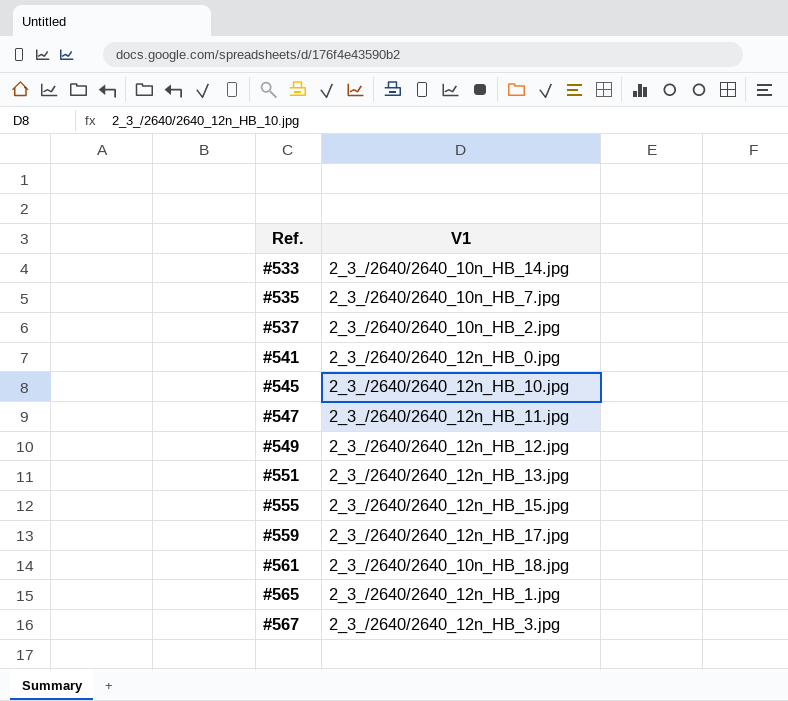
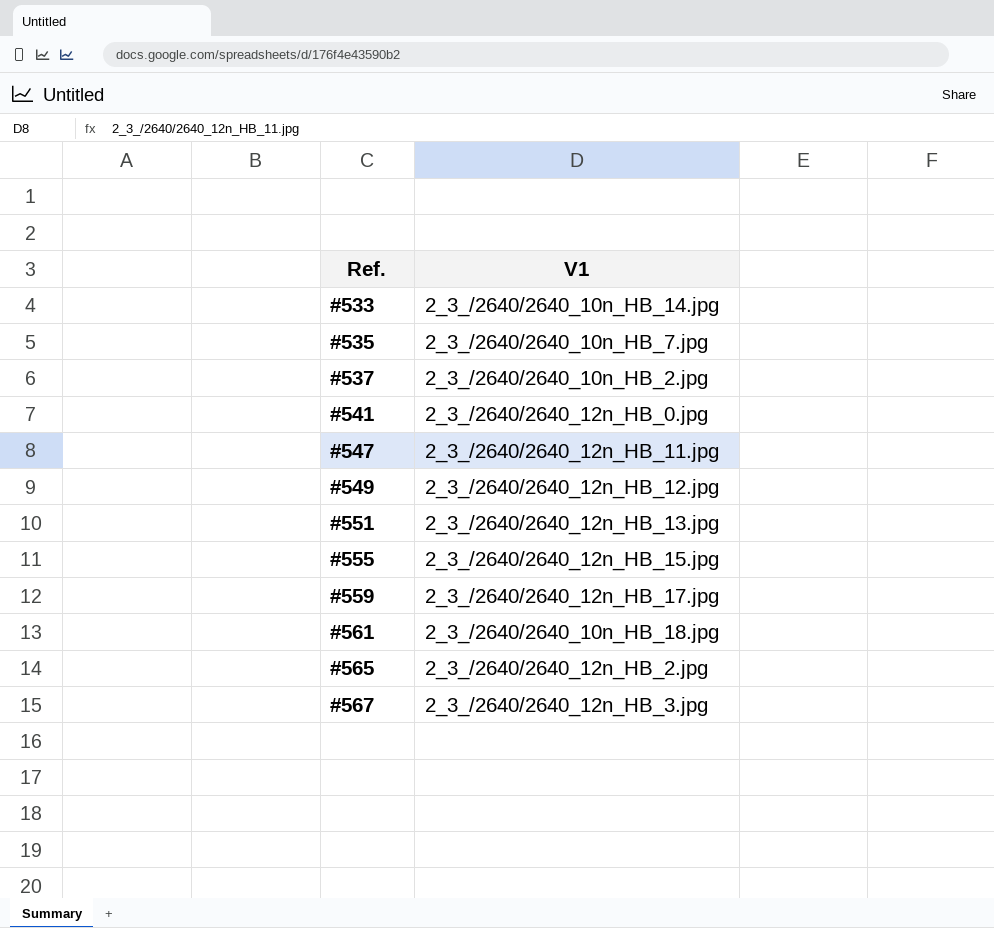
row #545: 2_3_/2640/2640_12n_HB_10.jpg -> none
#565 | V1: 2_3_/2640/2640_12n_HB_1.jpg -> 2_3_/2640/2640_12n_HB_2.jpg

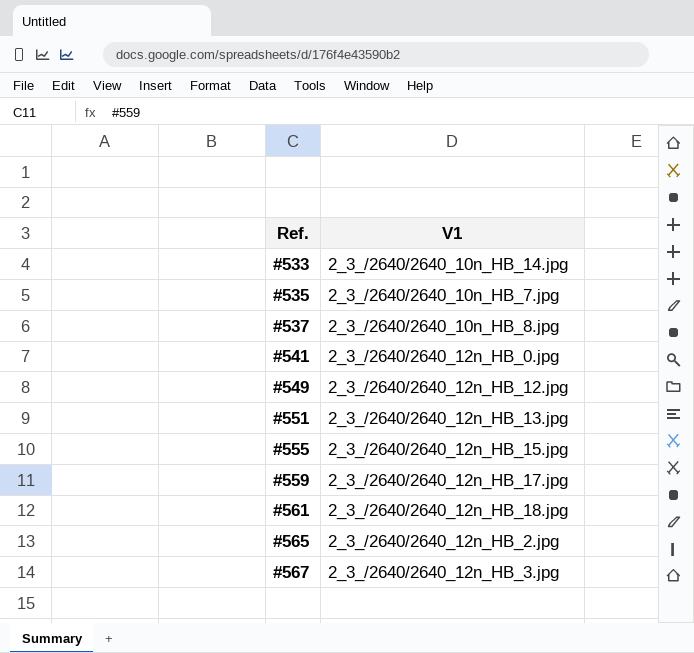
row #547: 2_3_/2640/2640_12n_HB_11.jpg -> none
#537 | V1: 2_3_/2640/2640_10n_HB_2.jpg -> 2_3_/2640/2640_10n_HB_8.jpg
#561 | V1: 2_3_/2640/2640_10n_HB_18.jpg -> 2_3_/2640/2640_12n_HB_18.jpg

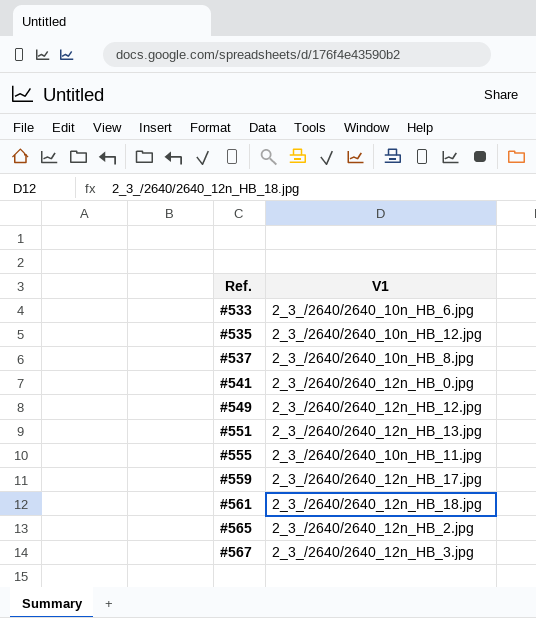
#533 | V1: 2_3_/2640/2640_10n_HB_14.jpg -> 2_3_/2640/2640_10n_HB_6.jpg
#535 | V1: 2_3_/2640/2640_10n_HB_7.jpg -> 2_3_/2640/2640_10n_HB_12.jpg
#555 | V1: 2_3_/2640/2640_12n_HB_15.jpg -> 2_3_/2640/2640_10n_HB_11.jpg

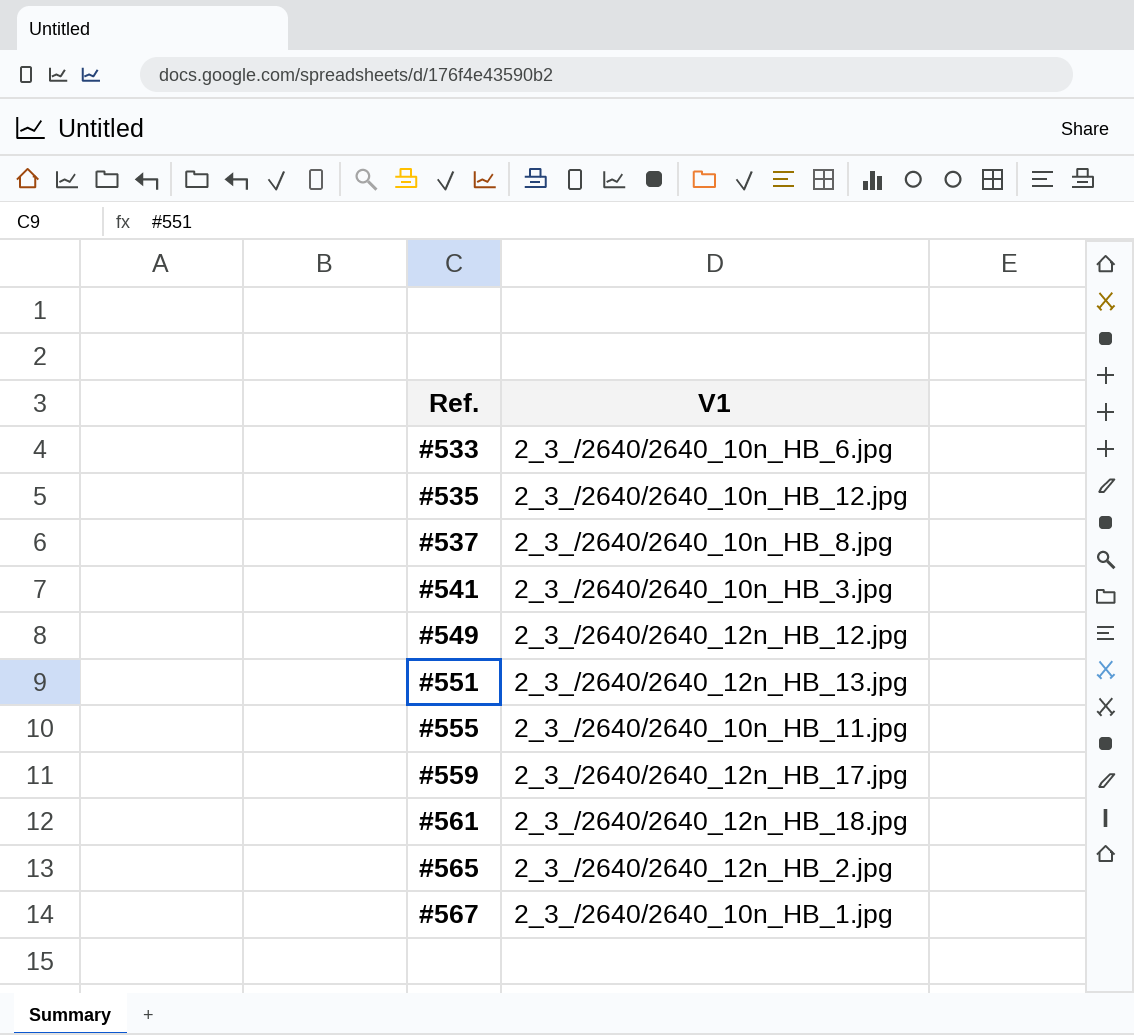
#541 | V1: 2_3_/2640/2640_12n_HB_0.jpg -> 2_3_/2640/2640_10n_HB_3.jpg
#567 | V1: 2_3_/2640/2640_12n_HB_3.jpg -> 2_3_/2640/2640_10n_HB_1.jpg

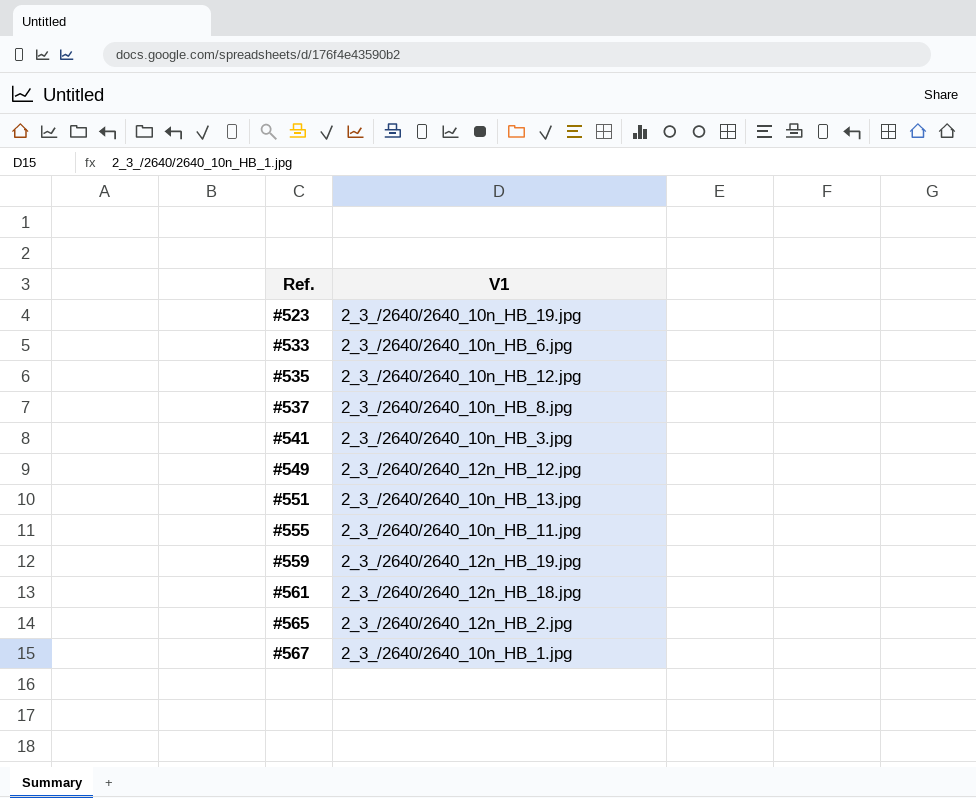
row #523: none -> 2_3_/2640/2640_10n_HB_19.jpg
#551 | V1: 2_3_/2640/2640_12n_HB_13.jpg -> 2_3_/2640/2640_10n_HB_13.jpg
#559 | V1: 2_3_/2640/2640_12n_HB_17.jpg -> 2_3_/2640/2640_12n_HB_19.jpg

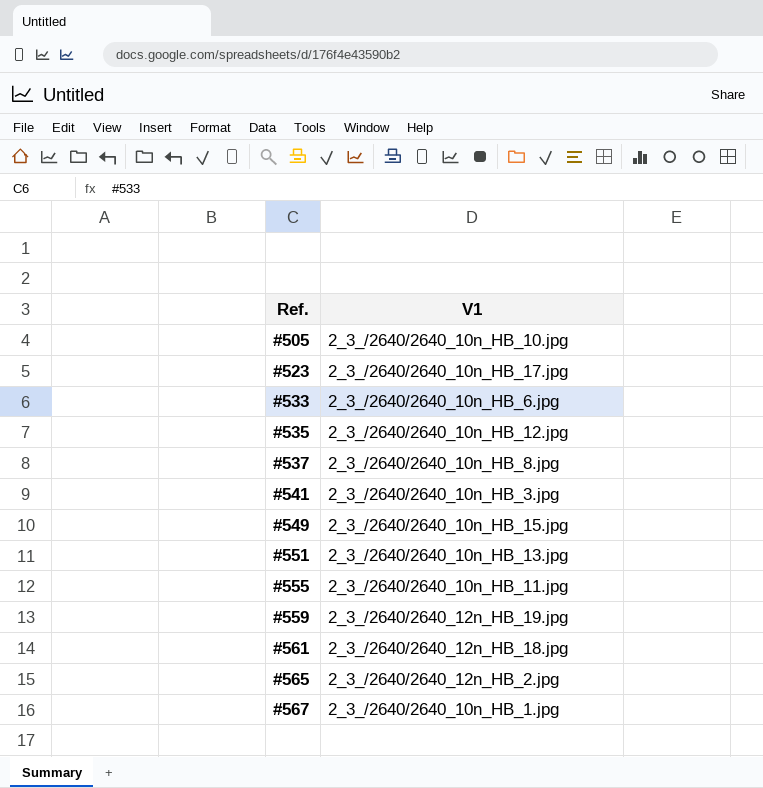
row #505: none -> 2_3_/2640/2640_10n_HB_10.jpg
#523 | V1: 2_3_/2640/2640_10n_HB_19.jpg -> 2_3_/2640/2640_10n_HB_17.jpg
#549 | V1: 2_3_/2640/2640_12n_HB_12.jpg -> 2_3_/2640/2640_10n_HB_15.jpg

